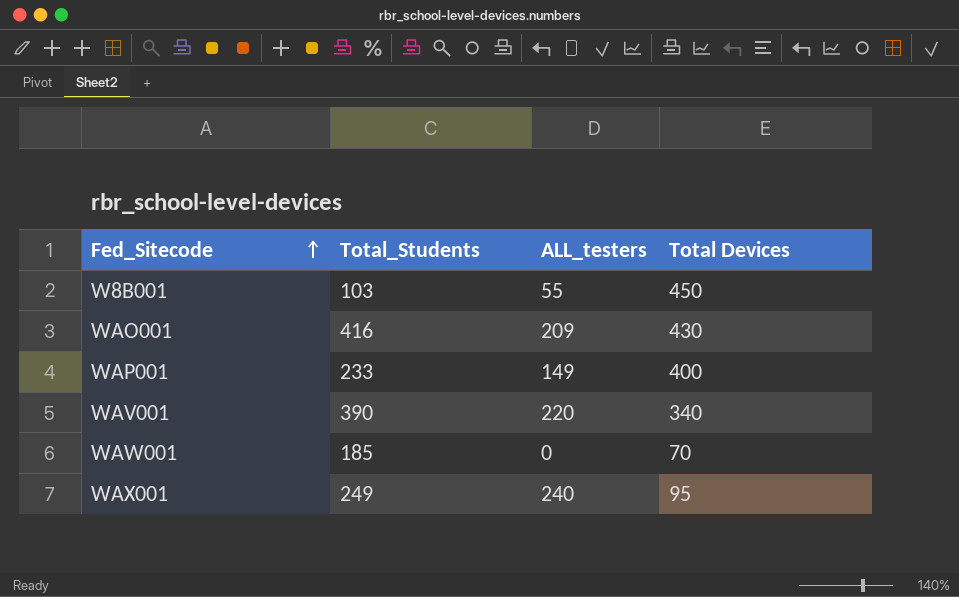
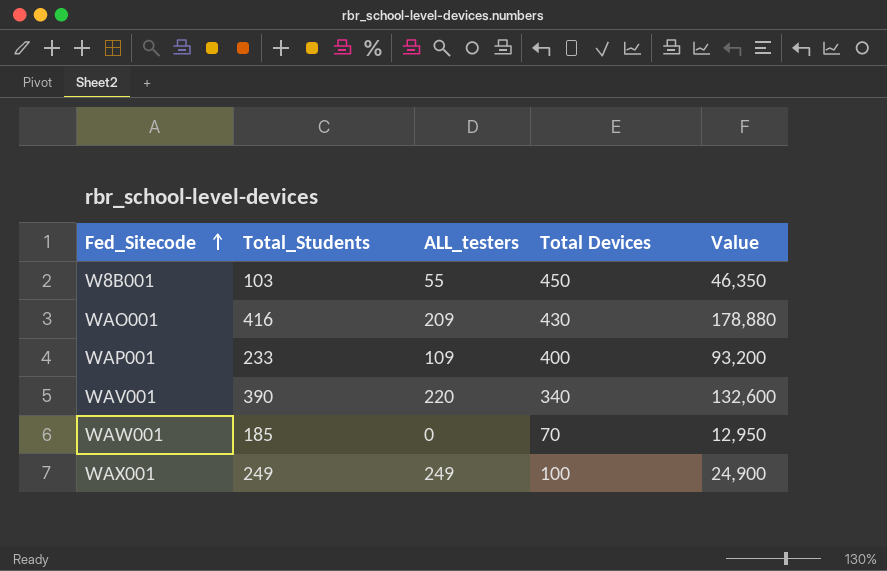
column Value | formula: none -> [Total_Students] * [Total Devices]
WAP001 | ALL_testers: 149 -> 109
WAX001 | ALL_testers: 240 -> 249
WAX001 | Total Devices: 95 -> 100

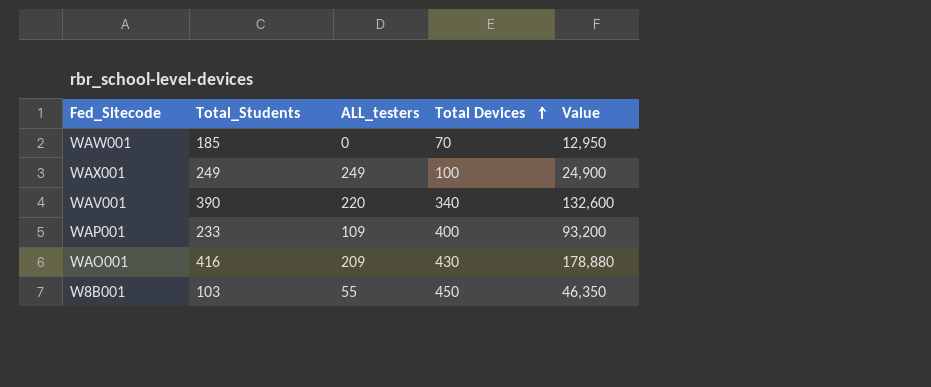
row order: Fed_Sitecode ascending -> Total Devices ascending

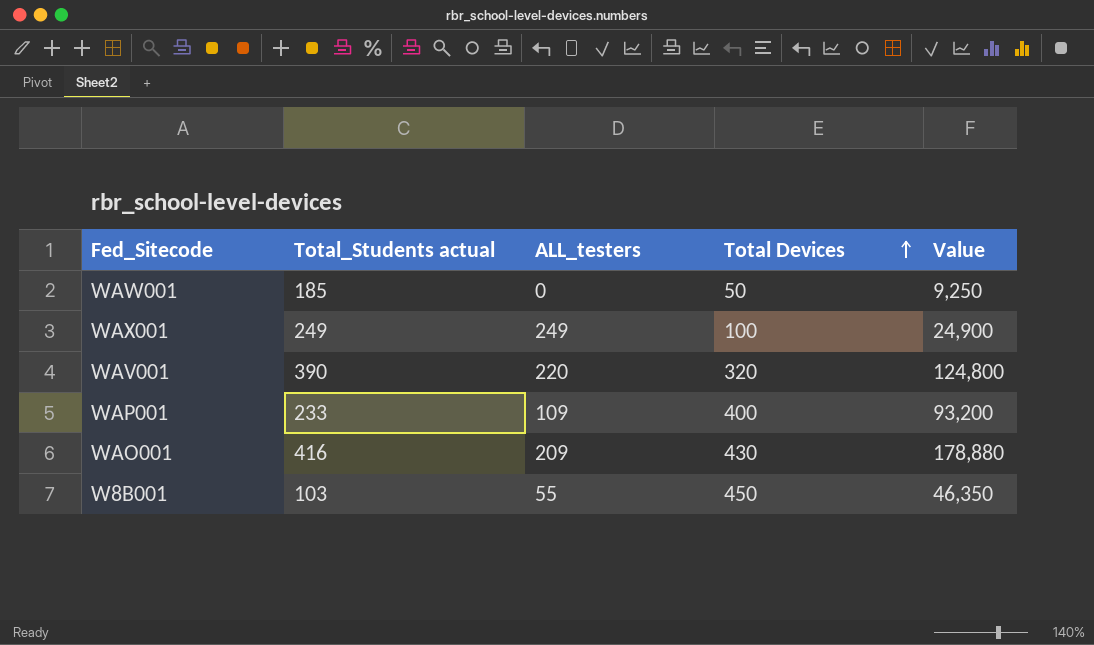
column name: Total_Students -> Total_Students actual
WAW001 | Total Devices: 70 -> 50
WAW001 | Value: 12,950 -> 9,250
WAV001 | Total Devices: 340 -> 320
WAV001 | Value: 132,600 -> 124,800

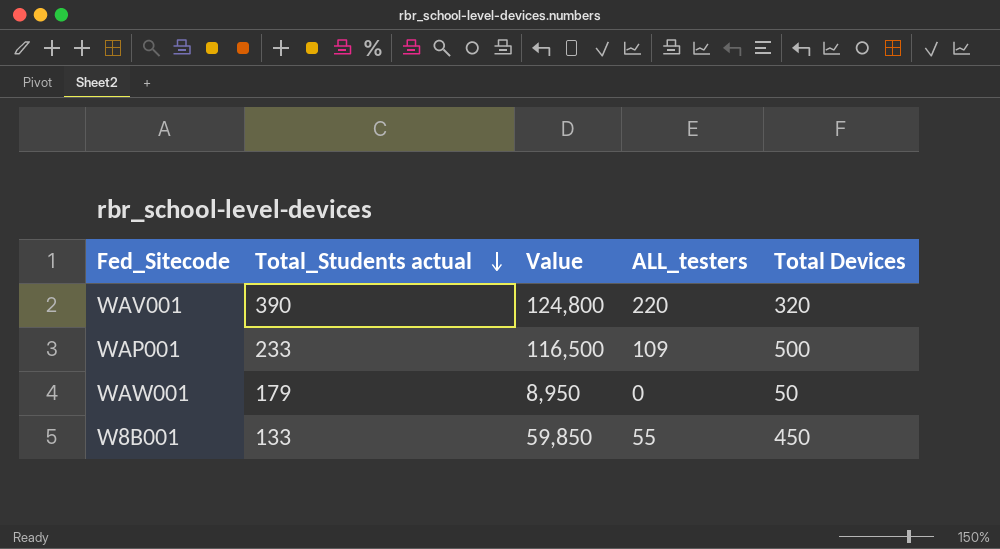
row order: Total Devices ascending -> Total_Students actual descending
column Value | position: 5 -> 3
row WAX001: 249 | 249 | 100 | 24,900 -> none
row WAO001: 416 | 209 | 430 | 178,880 -> none
WAP001 | Value: 93,200 -> 116,500
WAP001 | Total Devices: 400 -> 500
WAW001 | Total_Students actual: 185 -> 179
WAW001 | Value: 9,250 -> 8,950
W8B001 | Total_Students actual: 103 -> 133
W8B001 | Value: 46,350 -> 59,850

